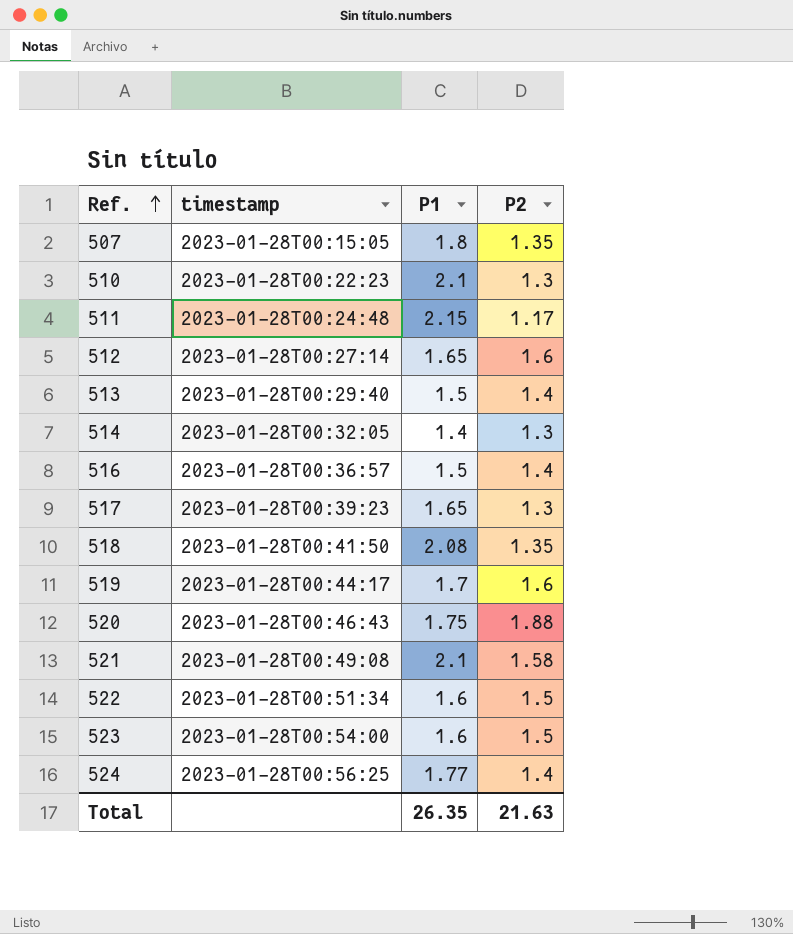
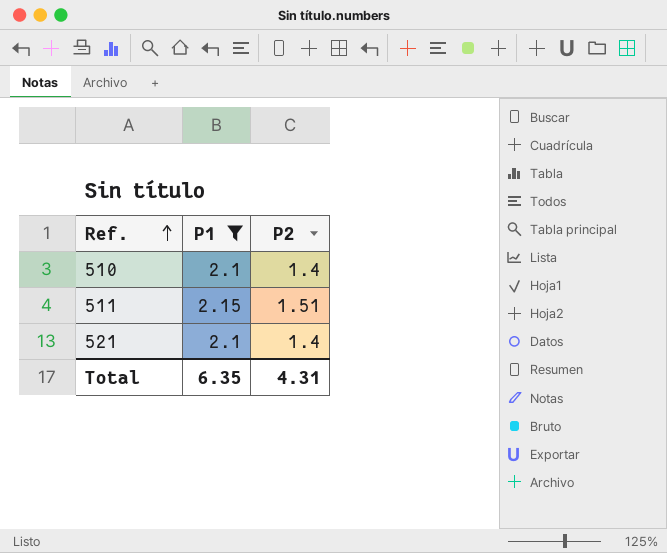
filter: none -> P1 >= 2.1
column timestamp | position: 2 -> none
510 | P2: 1.3 -> 1.4
511 | P2: 1.17 -> 1.51
521 | P2: 1.58 -> 1.4
Total | P1: 26.35 -> 6.35
Total | P2: 21.63 -> 4.31

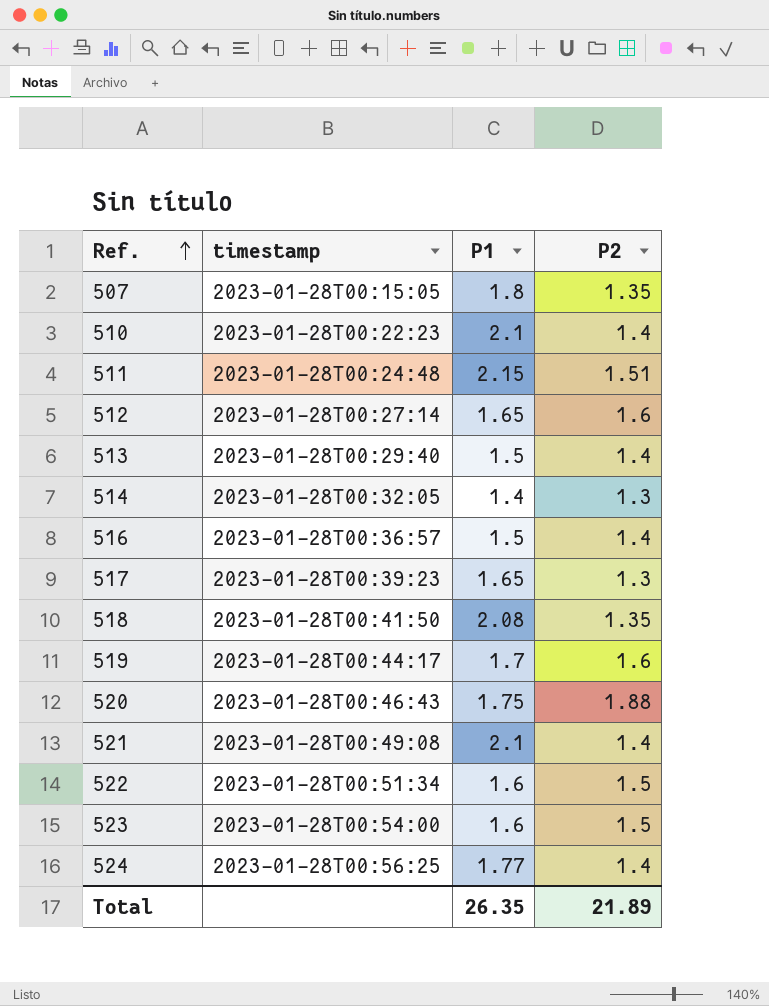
filter: P1 >= 2.1 -> none
column timestamp | position: none -> 2
Total | P1: 6.35 -> 26.35
Total | P2: 4.31 -> 21.89

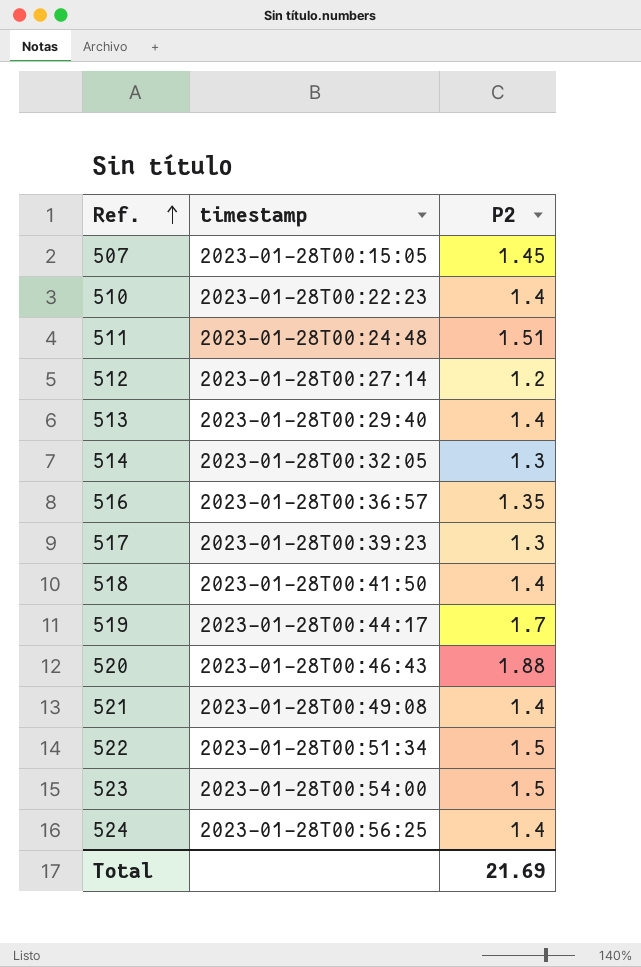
column P1 | position: 3 -> none
507 | P2: 1.35 -> 1.45
512 | P2: 1.6 -> 1.2
516 | P2: 1.4 -> 1.35
518 | P2: 1.35 -> 1.4
519 | P2: 1.6 -> 1.7
Total | P2: 21.89 -> 21.69

